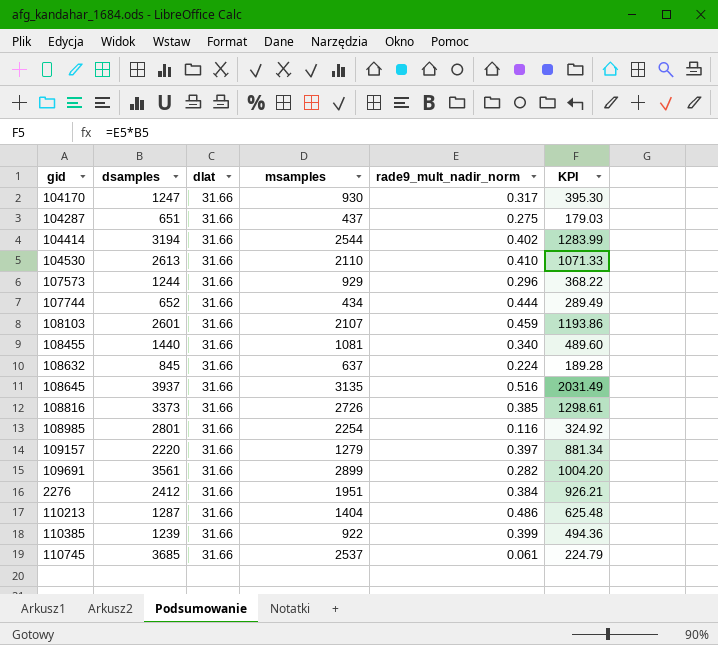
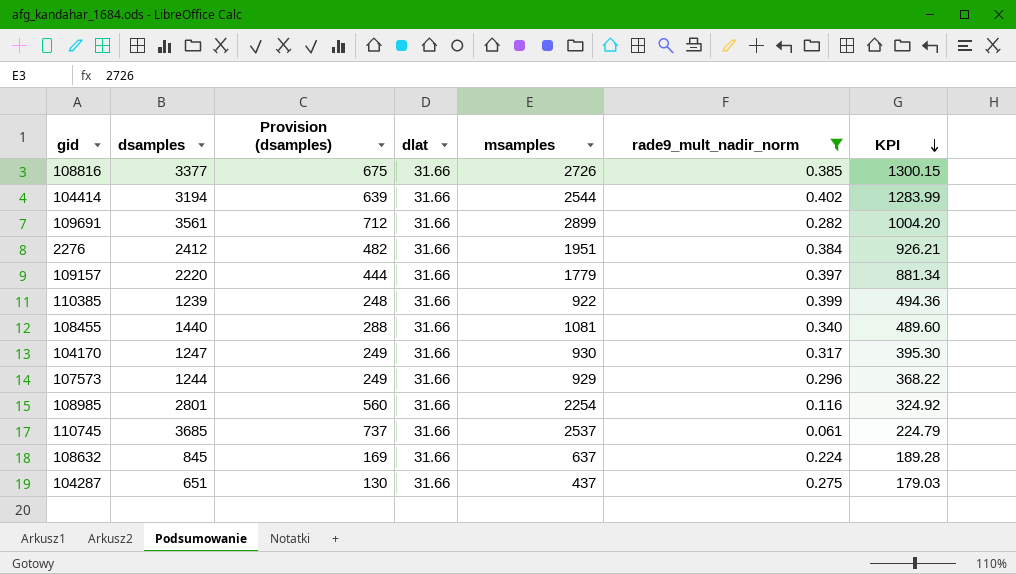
filter: none -> rade9_mult_nadir_norm <= 0.402
row order: none -> KPI descending
column Provision (dsamples) | formula: none -> [dsamples] * 0.2
108816 | dsamples: 3373 -> 3377
108816 | KPI: 1298.61 -> 1300.15
109157 | msamples: 1279 -> 1779

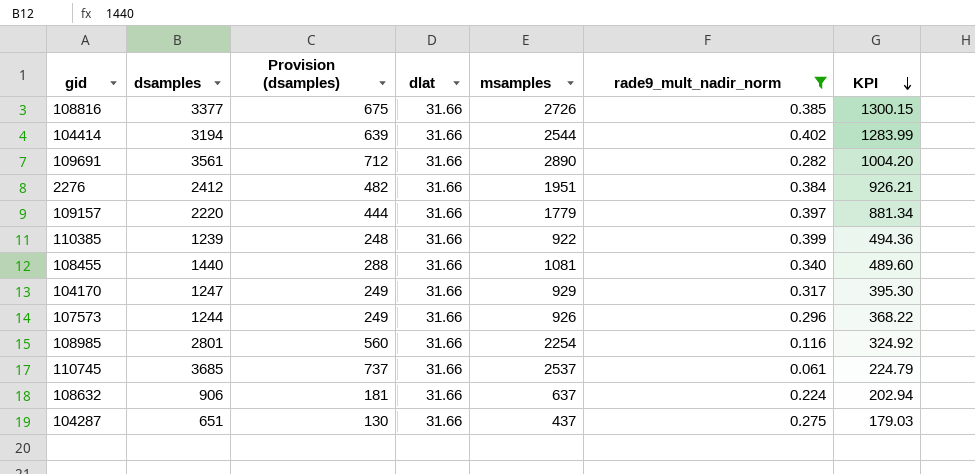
109691 | msamples: 2899 -> 2890
104170 | msamples: 930 -> 929
107573 | msamples: 929 -> 926
108632 | dsamples: 845 -> 906
108632 | Provision (dsamples): 169 -> 181
108632 | KPI: 189.28 -> 202.94

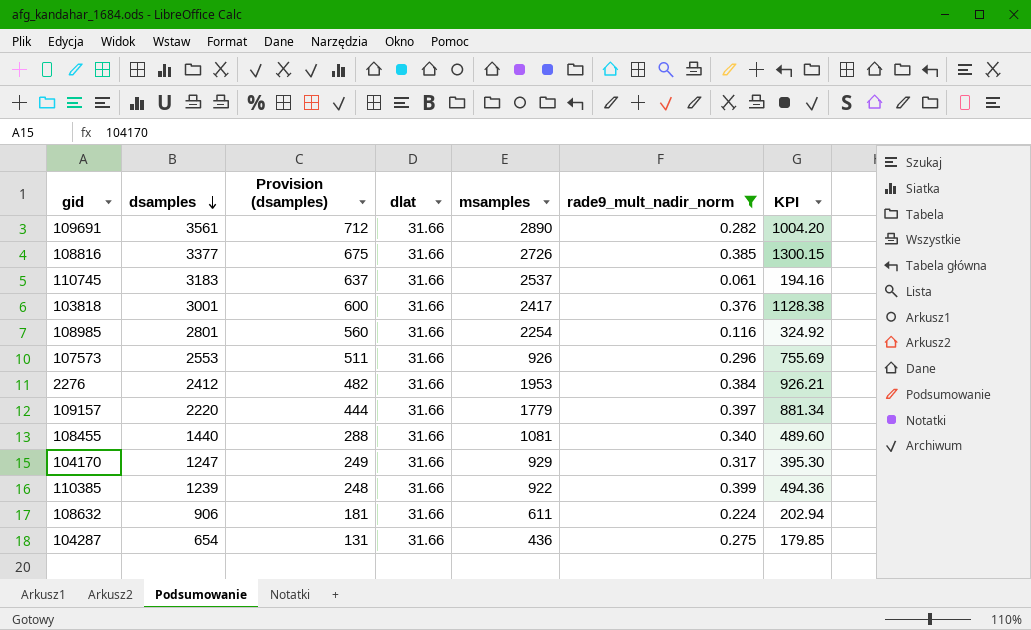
row order: KPI descending -> dsamples descending
row 104414: 3194 | 639 | 31.66 | 2544 | 0.402 | 1283.99 -> none
110745 | dsamples: 3685 -> 3183
110745 | Provision (dsamples): 737 -> 637
110745 | KPI: 224.79 -> 194.16
row 103818: none -> 3001 | 600 | 31.66 | 2417 | 0.376 | 1128.38
107573 | dsamples: 1244 -> 2553
107573 | Provision (dsamples): 249 -> 511
107573 | KPI: 368.22 -> 755.69
2276 | msamples: 1951 -> 1953
108632 | msamples: 637 -> 611
104287 | dsamples: 651 -> 654
104287 | Provision (dsamples): 130 -> 131
104287 | msamples: 437 -> 436
104287 | KPI: 179.03 -> 179.85

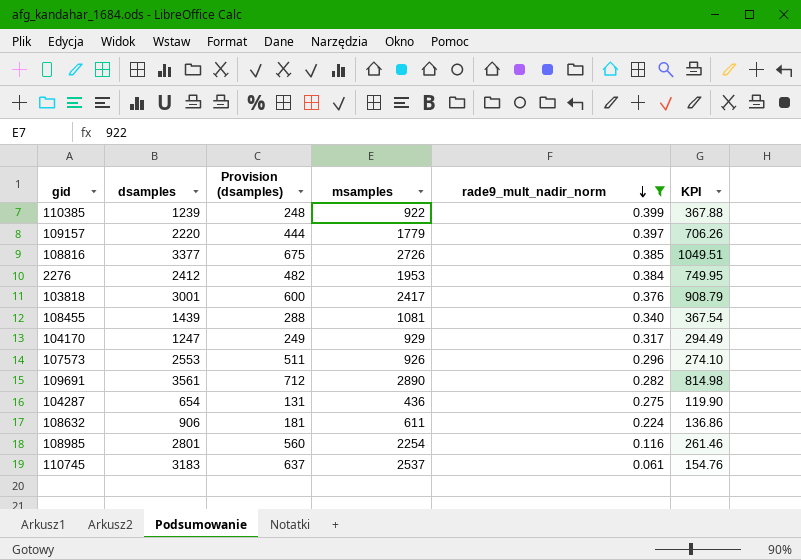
row order: dsamples descending -> rade9_mult_nadir_norm descending
column dlat | position: 4 -> none
column KPI | formula: [dsamples] * [rade9_mult_nadir_norm] -> [msamples] * [rade9_mult_nadir_norm]
108455 | dsamples: 1440 -> 1439

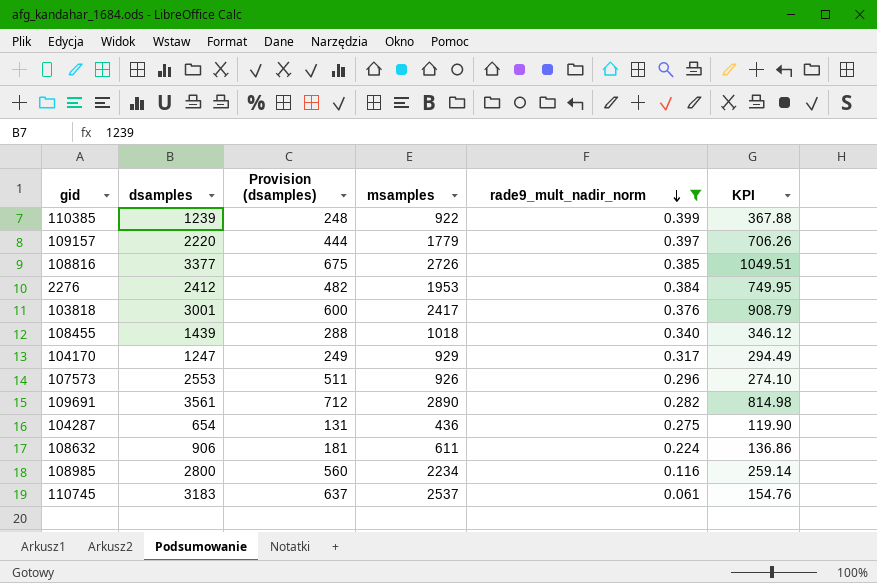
108455 | msamples: 1081 -> 1018
108455 | KPI: 367.54 -> 346.12
108985 | dsamples: 2801 -> 2800
108985 | msamples: 2254 -> 2234
108985 | KPI: 261.46 -> 259.14

